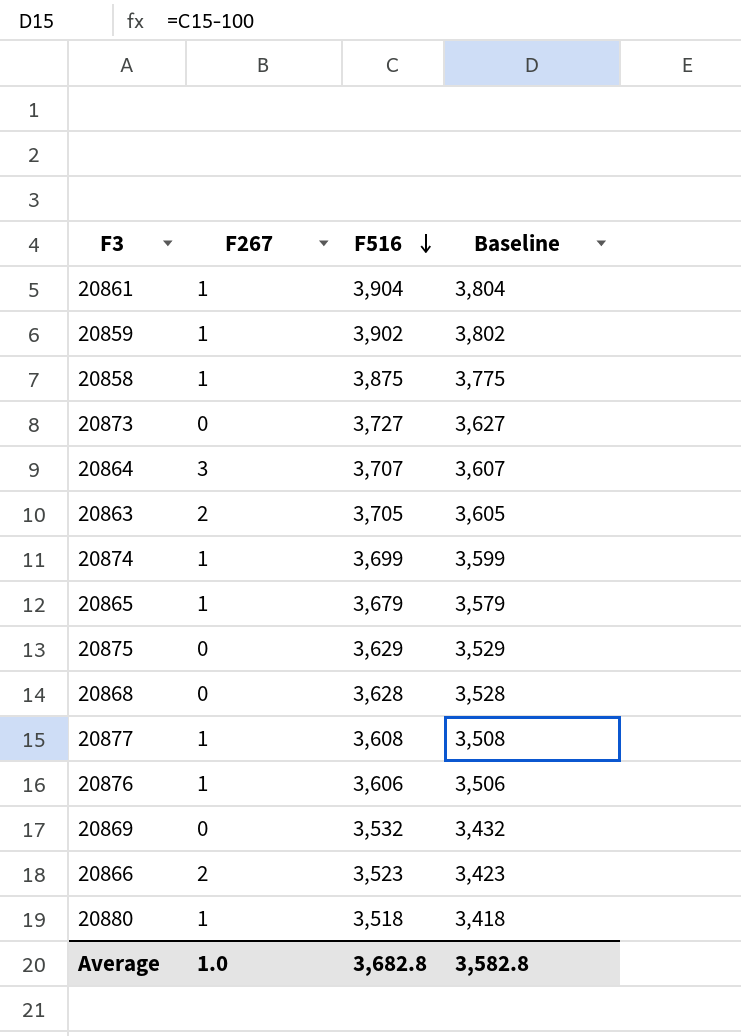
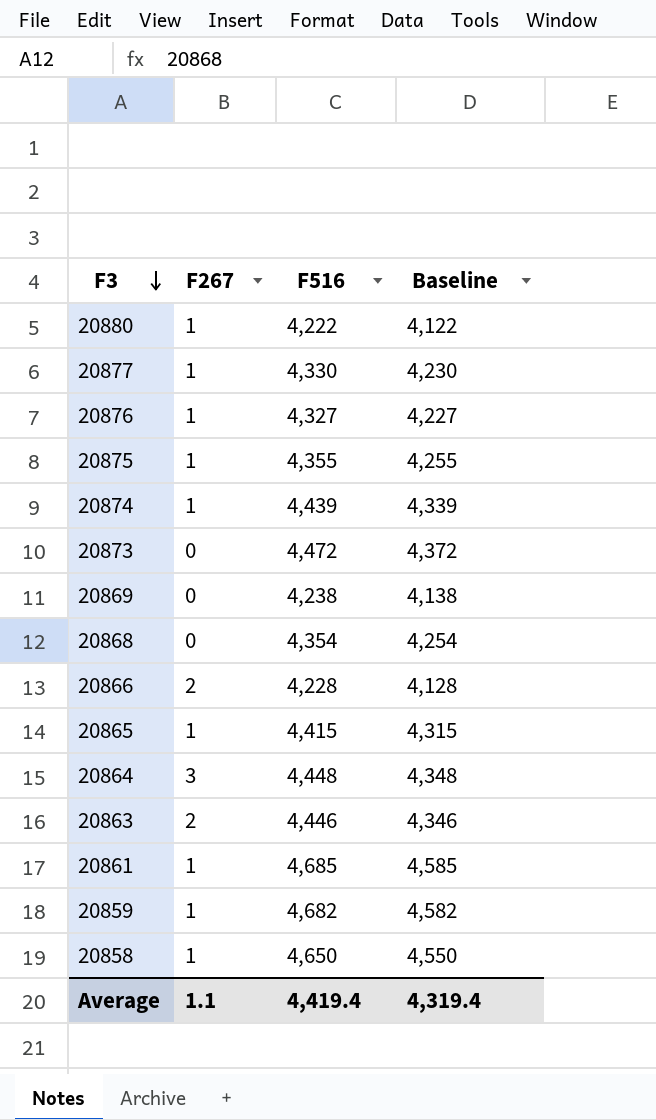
row order: F516 descending -> F3 descending
20880 | F516: 3,518 -> 4,222
20880 | Baseline: 3,418 -> 4,122
20877 | F516: 3,608 -> 4,330
20877 | Baseline: 3,508 -> 4,230
20876 | F516: 3,606 -> 4,327
20876 | Baseline: 3,506 -> 4,227
20875 | F267: 0 -> 1
20875 | F516: 3,629 -> 4,355
20875 | Baseline: 3,529 -> 4,255
20874 | F516: 3,699 -> 4,439
20874 | Baseline: 3,599 -> 4,339
20873 | F516: 3,727 -> 4,472
20873 | Baseline: 3,627 -> 4,372
20869 | F516: 3,532 -> 4,238
20869 | Baseline: 3,432 -> 4,138
20868 | F516: 3,628 -> 4,354
20868 | Baseline: 3,528 -> 4,254
20866 | F516: 3,523 -> 4,228
20866 | Baseline: 3,423 -> 4,128
20865 | F516: 3,679 -> 4,415
20865 | Baseline: 3,579 -> 4,315
20864 | F516: 3,707 -> 4,448
20864 | Baseline: 3,607 -> 4,348
20863 | F516: 3,705 -> 4,446
20863 | Baseline: 3,605 -> 4,346
20861 | F516: 3,904 -> 4,685
20861 | Baseline: 3,804 -> 4,585
20859 | F516: 3,902 -> 4,682
20859 | Baseline: 3,802 -> 4,582
20858 | F516: 3,875 -> 4,650
20858 | Baseline: 3,775 -> 4,550
Average | F267: 1.0 -> 1.1
Average | F516: 3,682.8 -> 4,419.4
Average | Baseline: 3,582.8 -> 4,319.4

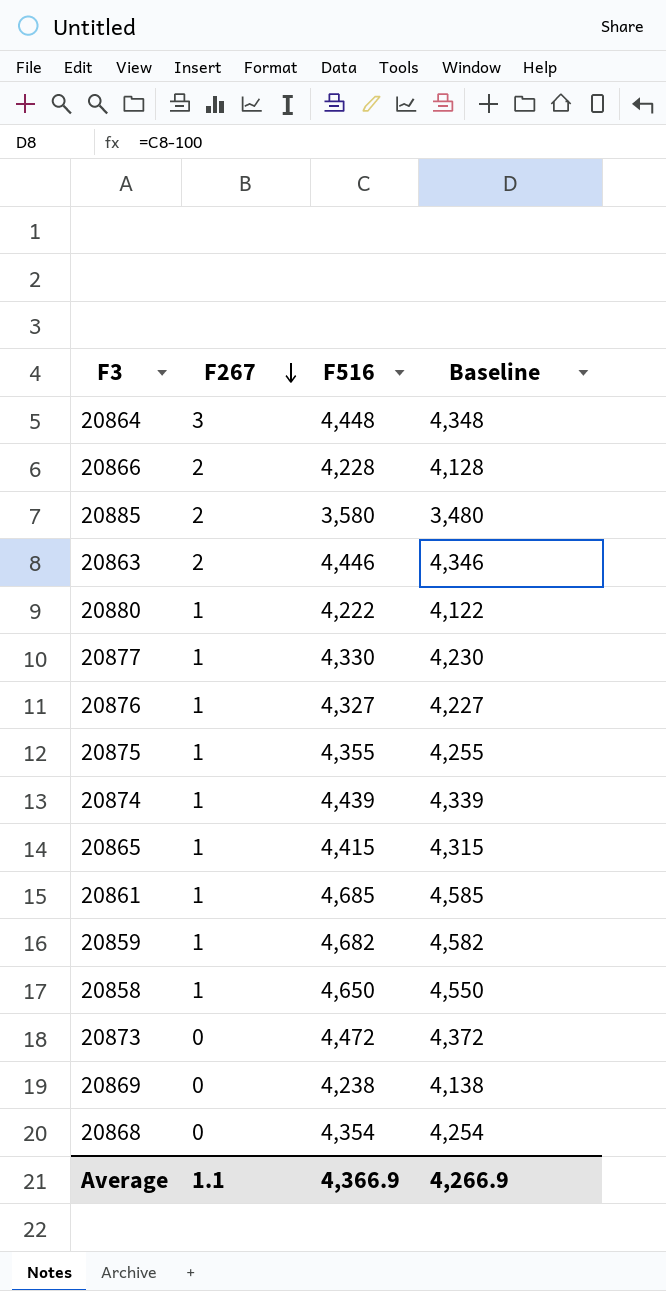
row order: F3 descending -> F267 descending
row 20885: none -> 2 | 3,580 | 3,480
Average | F516: 4,419.4 -> 4,366.9
Average | Baseline: 4,319.4 -> 4,266.9

